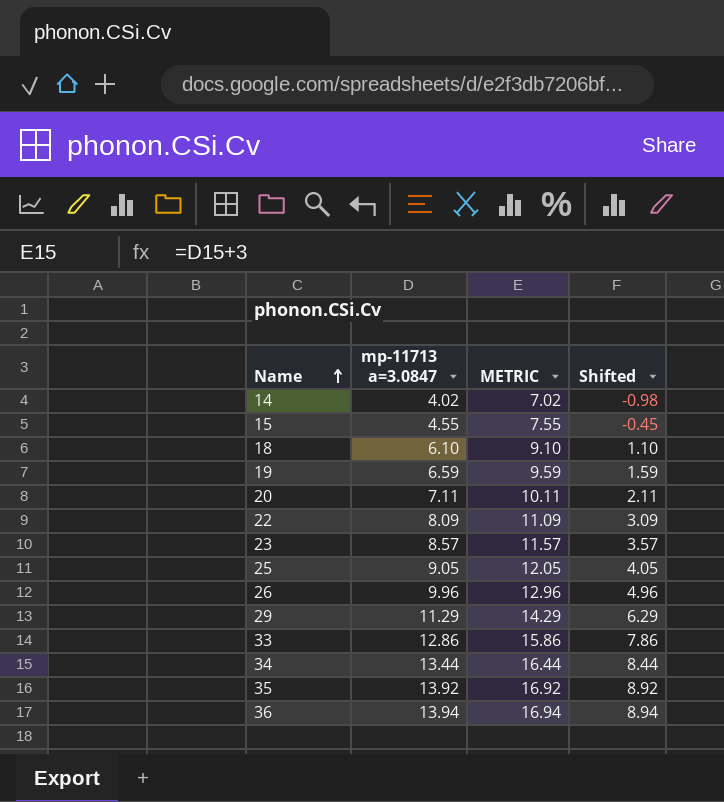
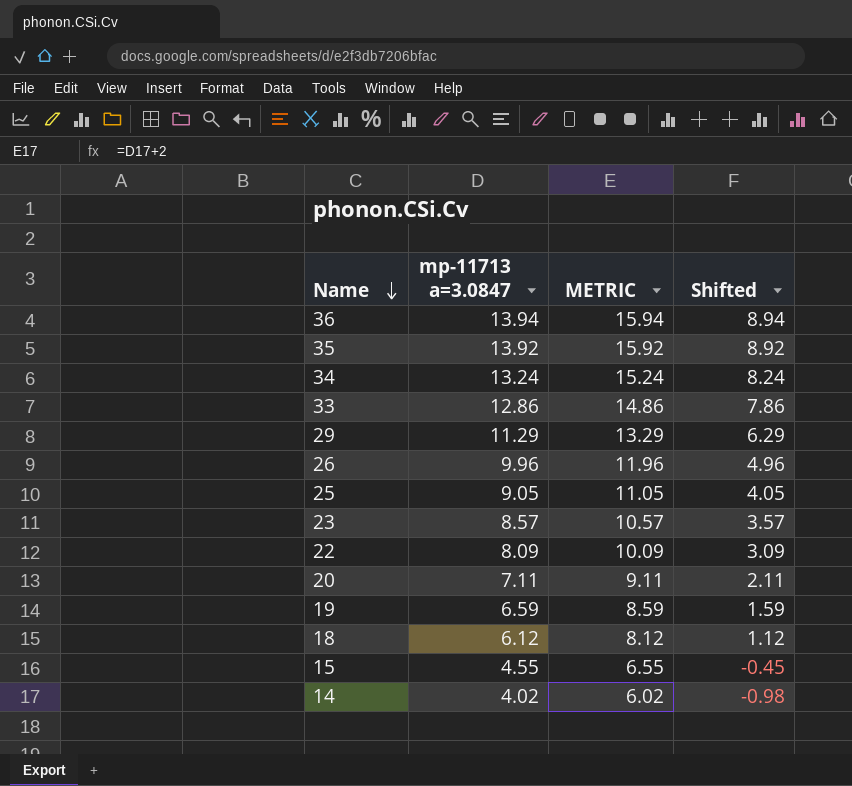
row order: Name ascending -> Name descending
column METRIC | formula: [mp-11713 a=3.0847] + 3 -> [mp-11713 a=3.0847] + 2
34 | mp-11713 a=3.0847: 13.44 -> 13.24
34 | Shifted: 8.44 -> 8.24
18 | mp-11713 a=3.0847: 6.10 -> 6.12
18 | Shifted: 1.10 -> 1.12

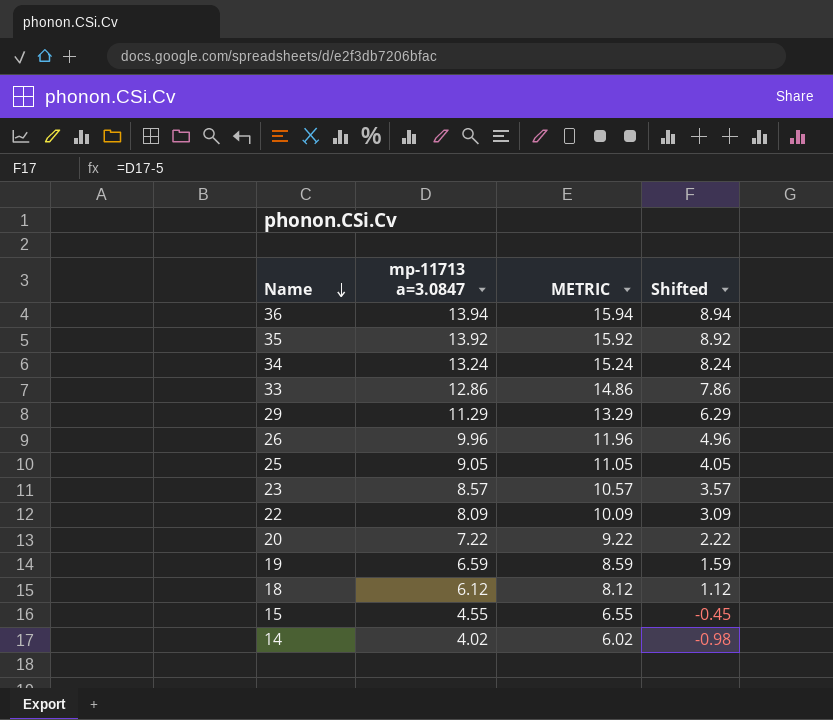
20 | mp-11713 a=3.0847: 7.11 -> 7.22
20 | METRIC: 9.11 -> 9.22
20 | Shifted: 2.11 -> 2.22

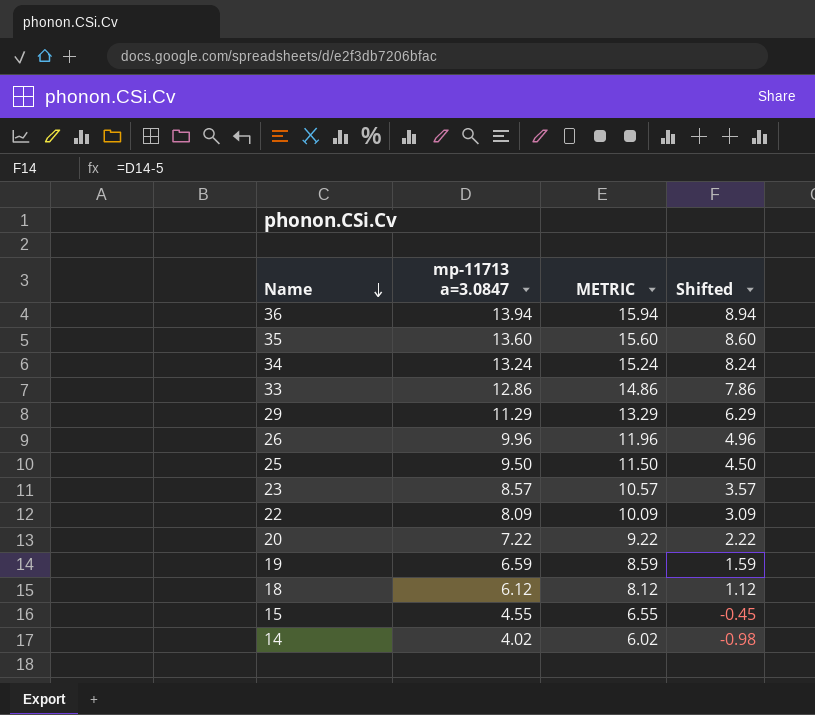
35 | mp-11713 a=3.0847: 13.92 -> 13.60
35 | METRIC: 15.92 -> 15.60
35 | Shifted: 8.92 -> 8.60
25 | mp-11713 a=3.0847: 9.05 -> 9.50
25 | METRIC: 11.05 -> 11.50
25 | Shifted: 4.05 -> 4.50

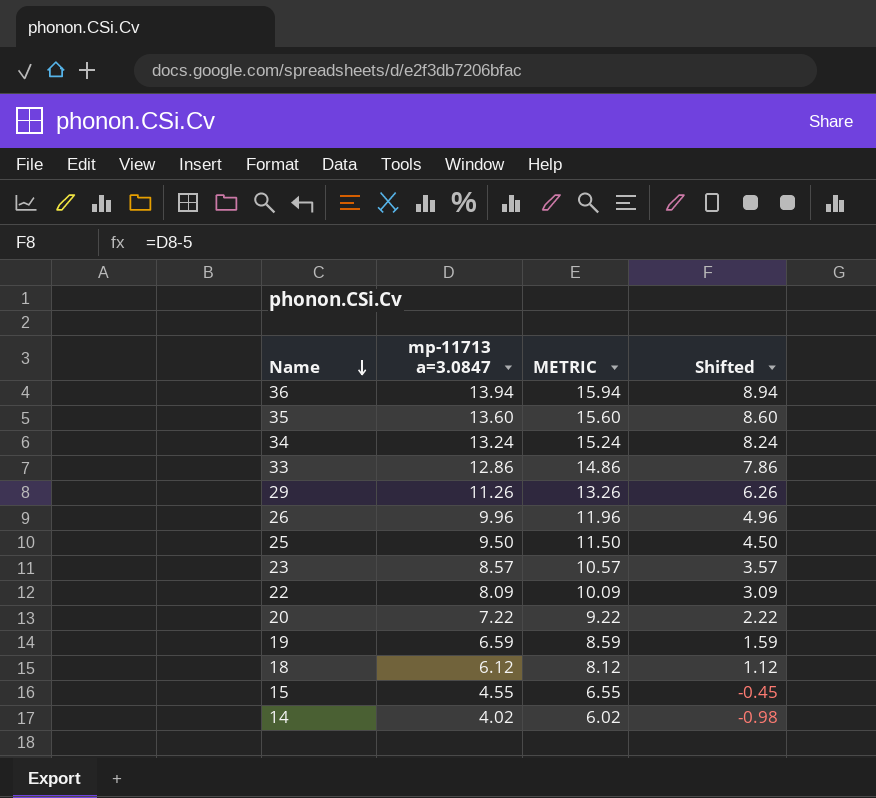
29 | mp-11713 a=3.0847: 11.29 -> 11.26
29 | METRIC: 13.29 -> 13.26
29 | Shifted: 6.29 -> 6.26

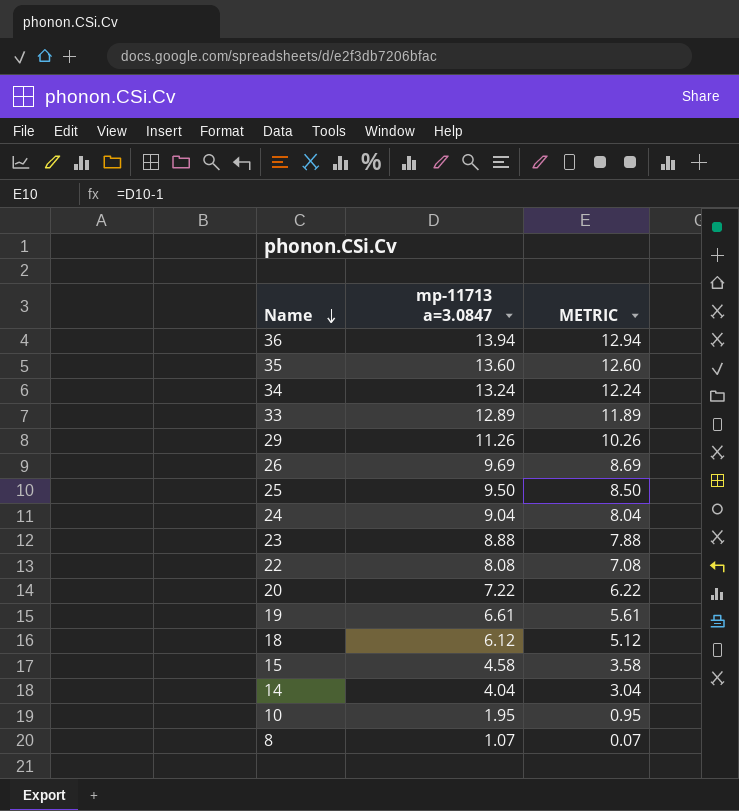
column Shifted | formula: [mp-11713 a=3.0847] - 5 -> none
column METRIC | formula: [mp-11713 a=3.0847] + 2 -> [mp-11713 a=3.0847] - 1
33 | mp-11713 a=3.0847: 12.86 -> 12.89
26 | mp-11713 a=3.0847: 9.96 -> 9.69
row 24: none -> 9.04 | 8.04
23 | mp-11713 a=3.0847: 8.57 -> 8.88
22 | mp-11713 a=3.0847: 8.09 -> 8.08
19 | mp-11713 a=3.0847: 6.59 -> 6.61
15 | mp-11713 a=3.0847: 4.55 -> 4.58
14 | mp-11713 a=3.0847: 4.02 -> 4.04
row 10: none -> 1.95 | 0.95
row 8: none -> 1.07 | 0.07

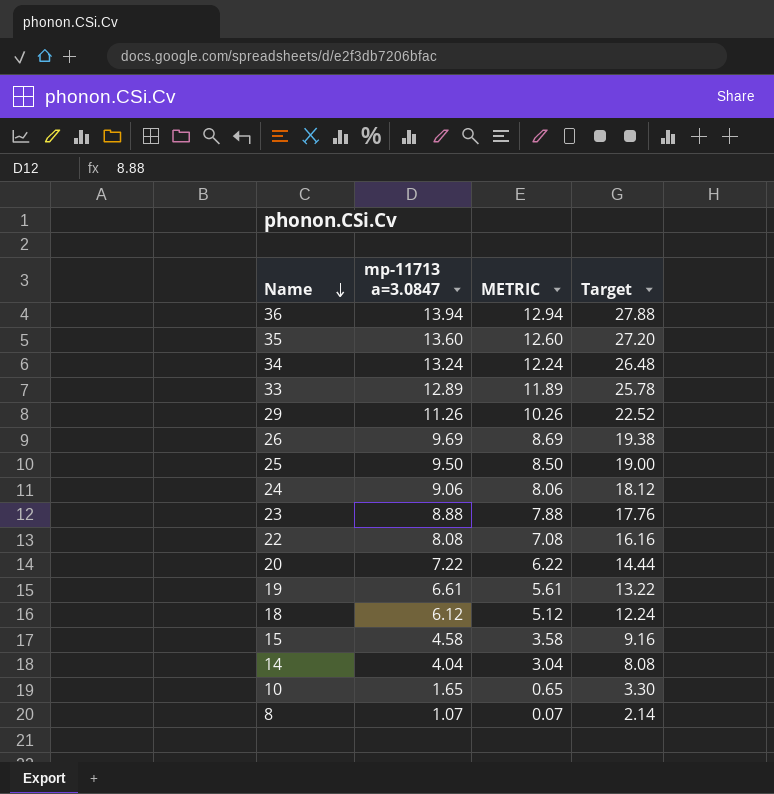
column Target | formula: none -> [mp-11713 a=3.0847] * 2
24 | mp-11713 a=3.0847: 9.04 -> 9.06
24 | METRIC: 8.04 -> 8.06
10 | mp-11713 a=3.0847: 1.95 -> 1.65
10 | METRIC: 0.95 -> 0.65

